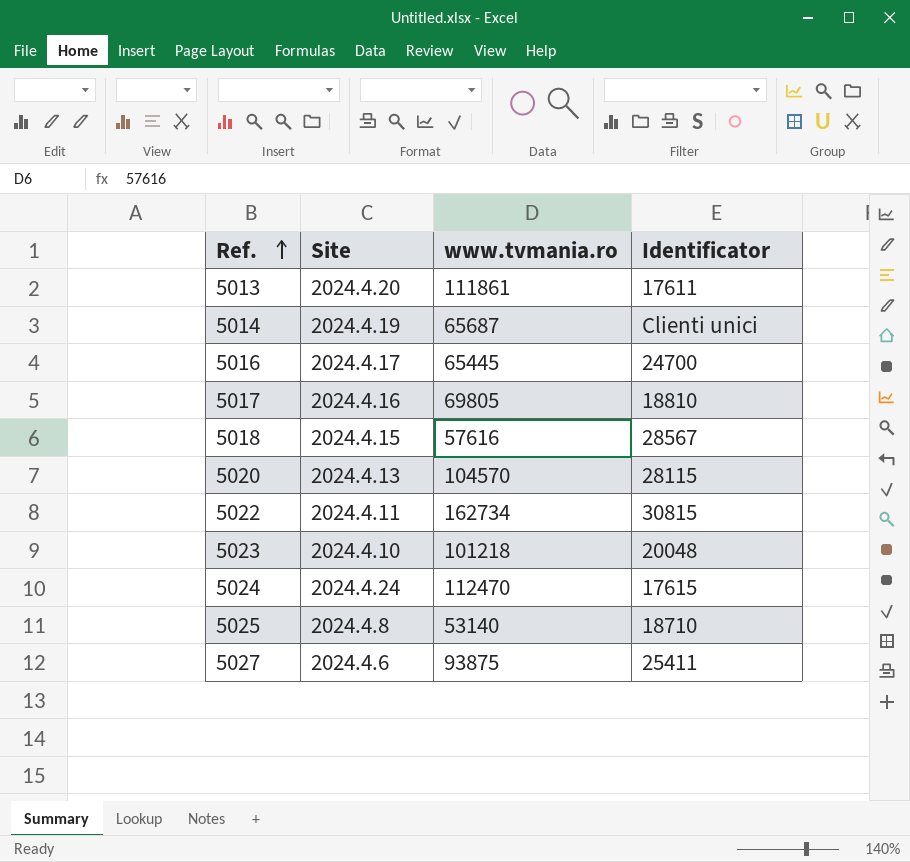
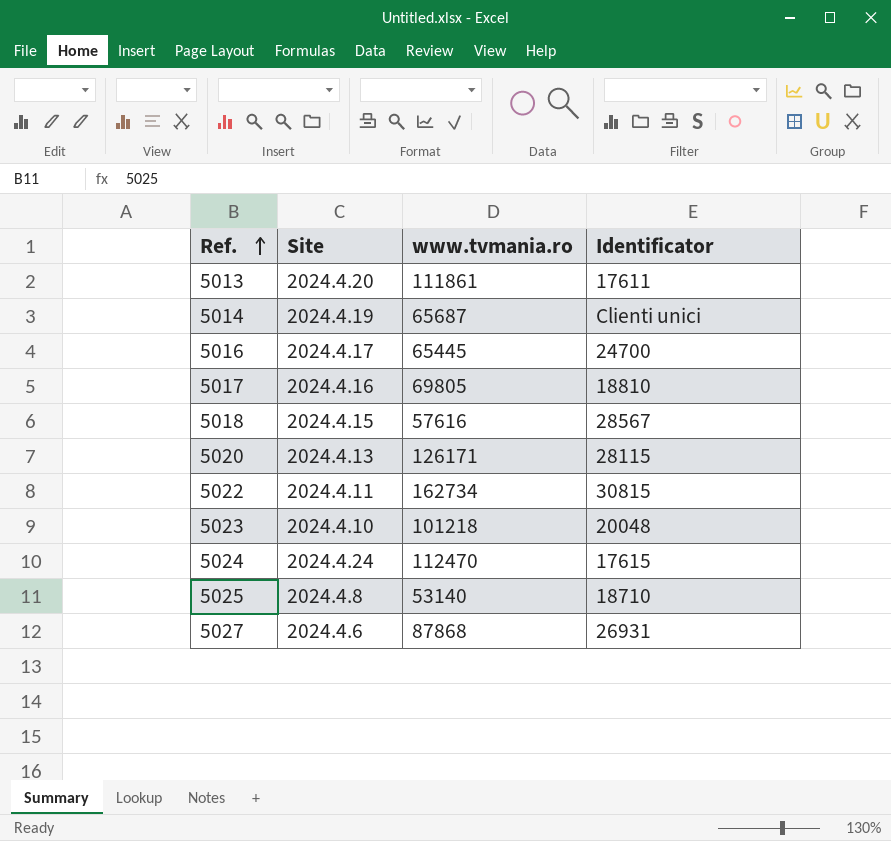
5020 | www.tvmania.ro: 104570 -> 126171
5027 | www.tvmania.ro: 93875 -> 87868
5027 | Identificator: 25411 -> 26931

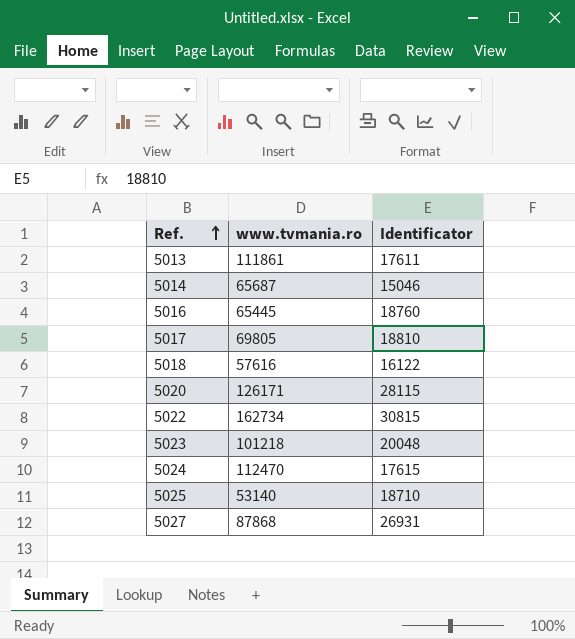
column Site | position: 2 -> none
5014 | Identificator: Clienti unici -> 15046
5016 | Identificator: 24700 -> 18760
5018 | Identificator: 28567 -> 16122

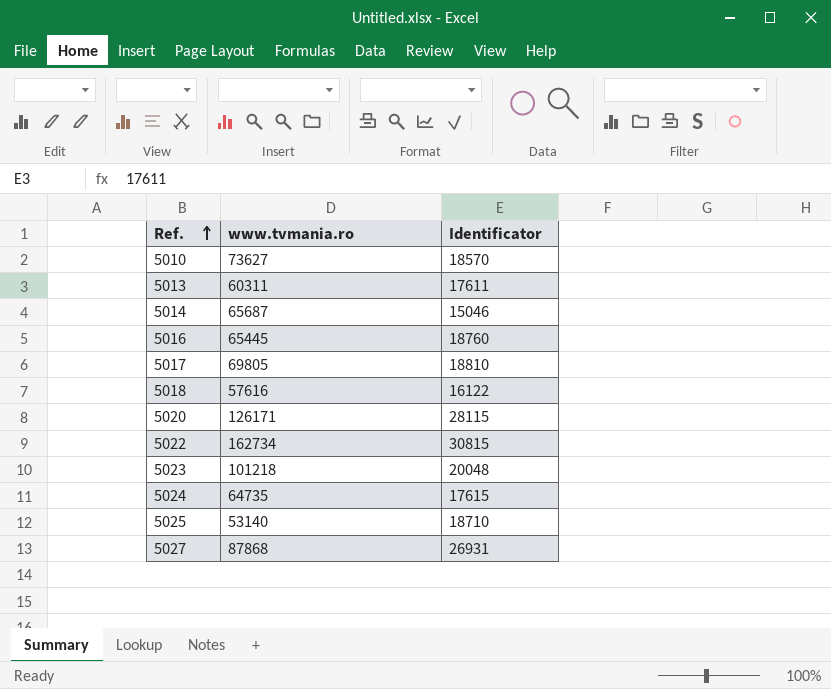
row 5010: none -> 73627 | 18570
5013 | www.tvmania.ro: 111861 -> 60311
5024 | www.tvmania.ro: 112470 -> 64735

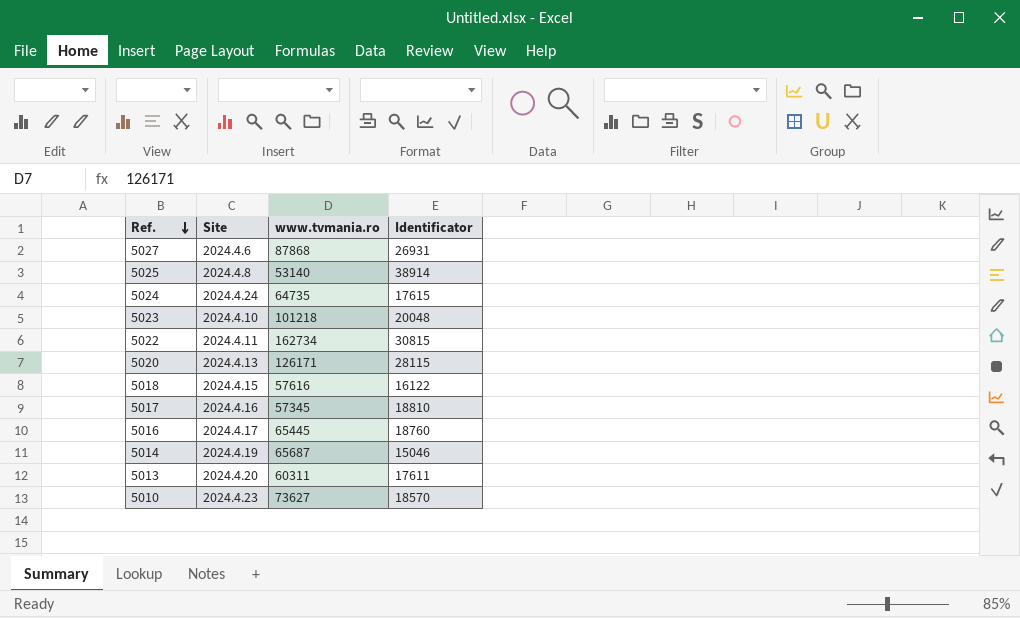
row order: Ref. ascending -> Ref. descending
column Site | position: none -> 2
5025 | Identificator: 18710 -> 38914
5017 | www.tvmania.ro: 69805 -> 57345

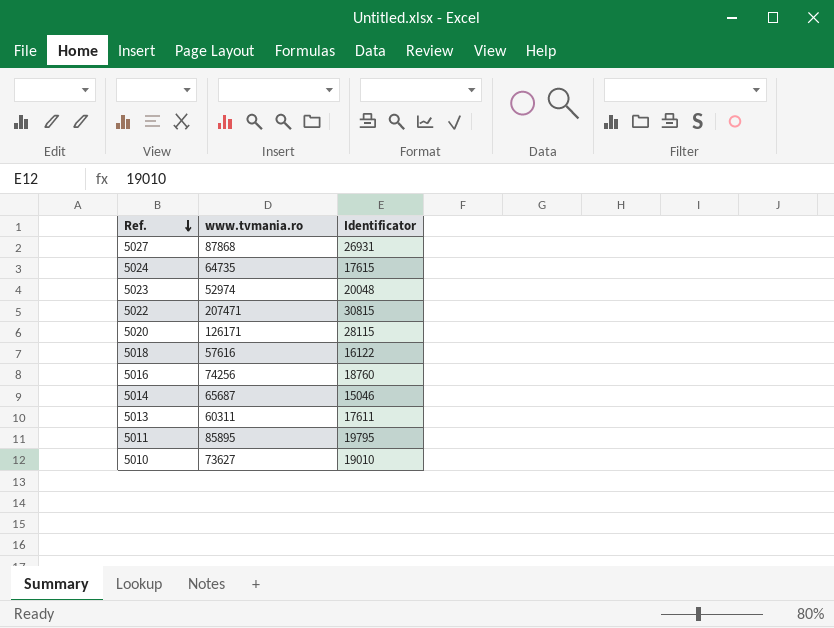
column Site | position: 2 -> none
row 5025: 2024.4.8 | 53140 | 38914 -> none
row 5017: 2024.4.16 | 57345 | 18810 -> none
5023 | www.tvmania.ro: 101218 -> 52974
5022 | www.tvmania.ro: 162734 -> 207471
5016 | www.tvmania.ro: 65445 -> 74256
row 5011: none -> 85895 | 19795
5010 | Identificator: 18570 -> 19010

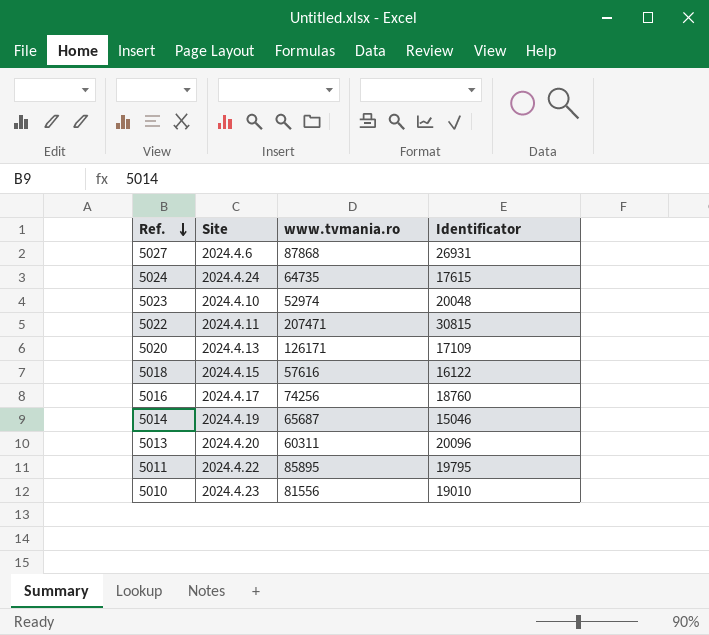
column Site | position: none -> 2
5020 | Identificator: 28115 -> 17109
5013 | Identificator: 17611 -> 20096
5010 | www.tvmania.ro: 73627 -> 81556

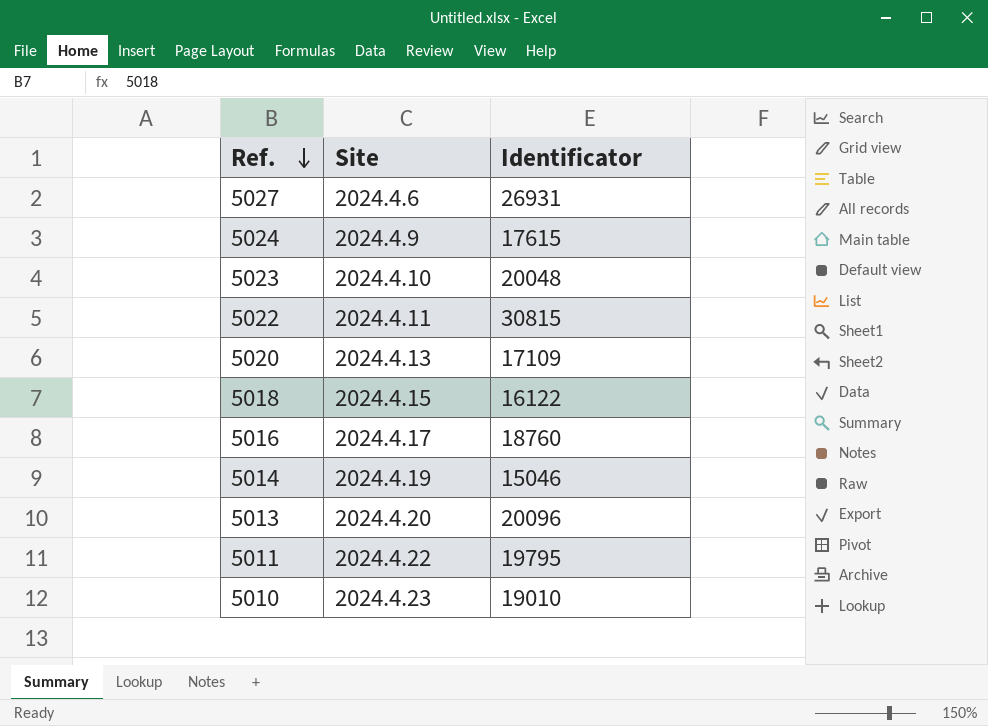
column www.tvmania.ro | position: 3 -> none
5024 | Site: 2024.4.24 -> 2024.4.9

